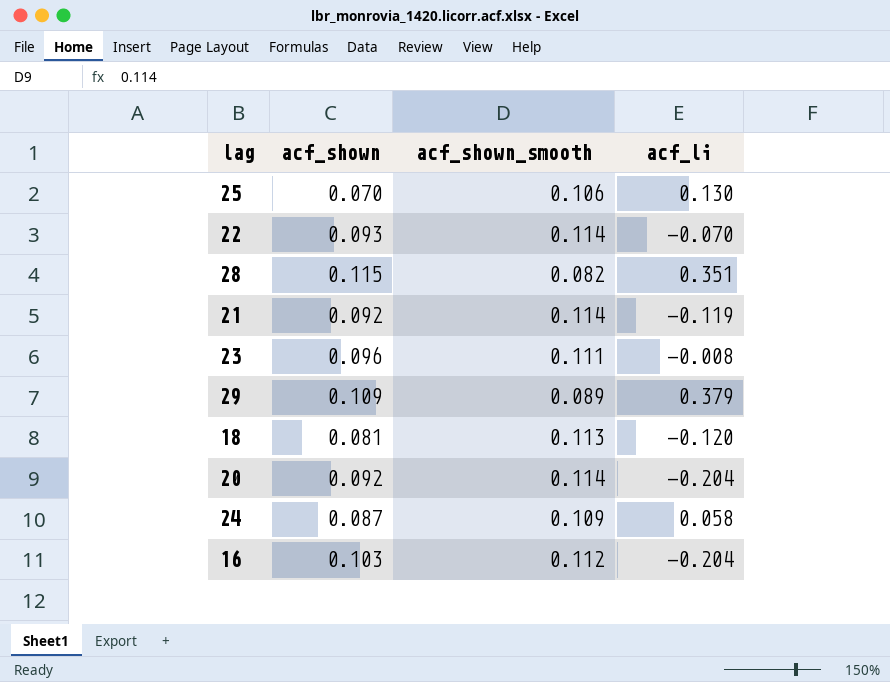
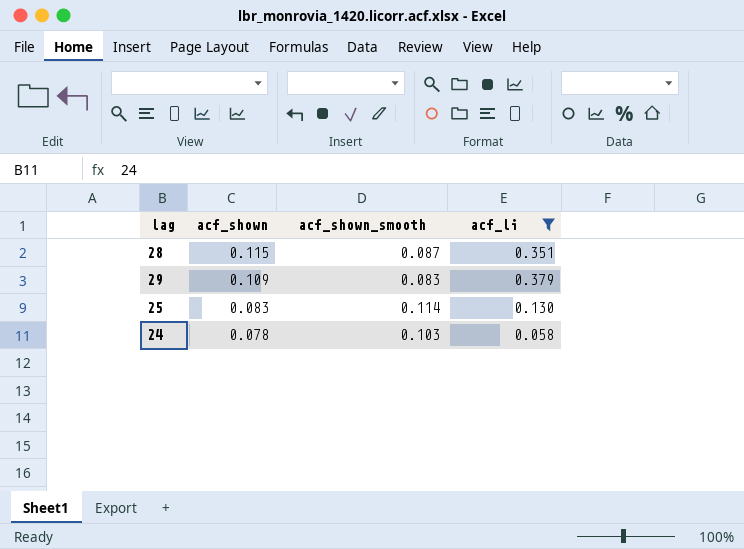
filter: none -> acf_li >= 0.058
row order: none -> acf_shown descending
28 | acf_shown_smooth: 0.082 -> 0.087
29 | acf_shown_smooth: 0.089 -> 0.083
25 | acf_shown: 0.070 -> 0.083
25 | acf_shown_smooth: 0.106 -> 0.114
24 | acf_shown: 0.087 -> 0.078
24 | acf_shown_smooth: 0.109 -> 0.103

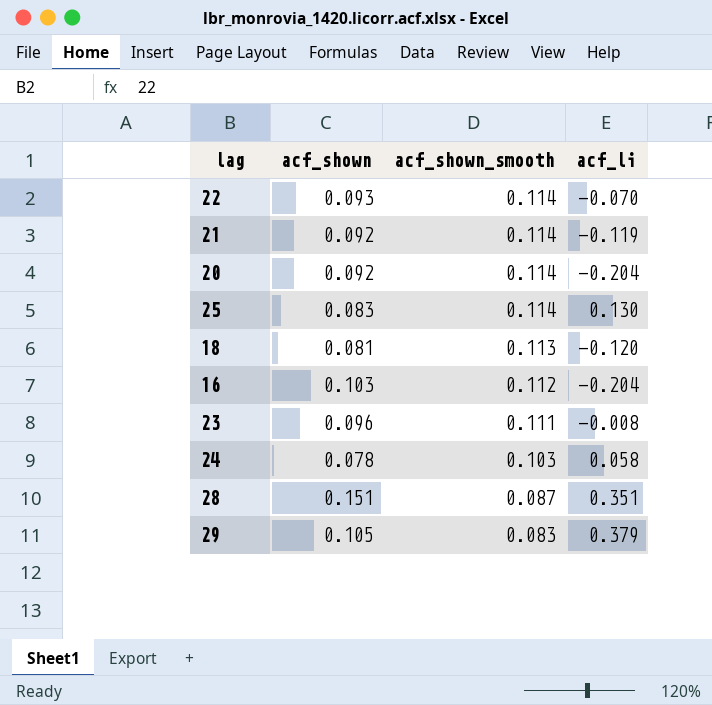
filter: acf_li >= 0.058 -> none
row order: acf_shown descending -> acf_shown_smooth descending
28 | acf_shown: 0.115 -> 0.151
29 | acf_shown: 0.109 -> 0.105

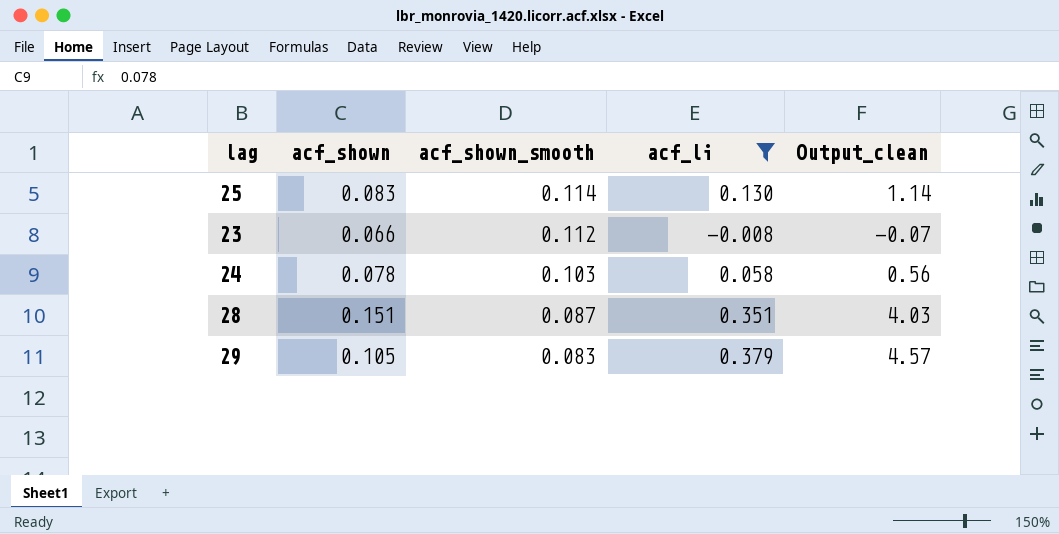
filter: none -> acf_li >= -0.008
column Output_clean | formula: none -> [acf_li] / [acf_shown_smooth]
23 | acf_shown: 0.096 -> 0.066
23 | acf_shown_smooth: 0.111 -> 0.112

